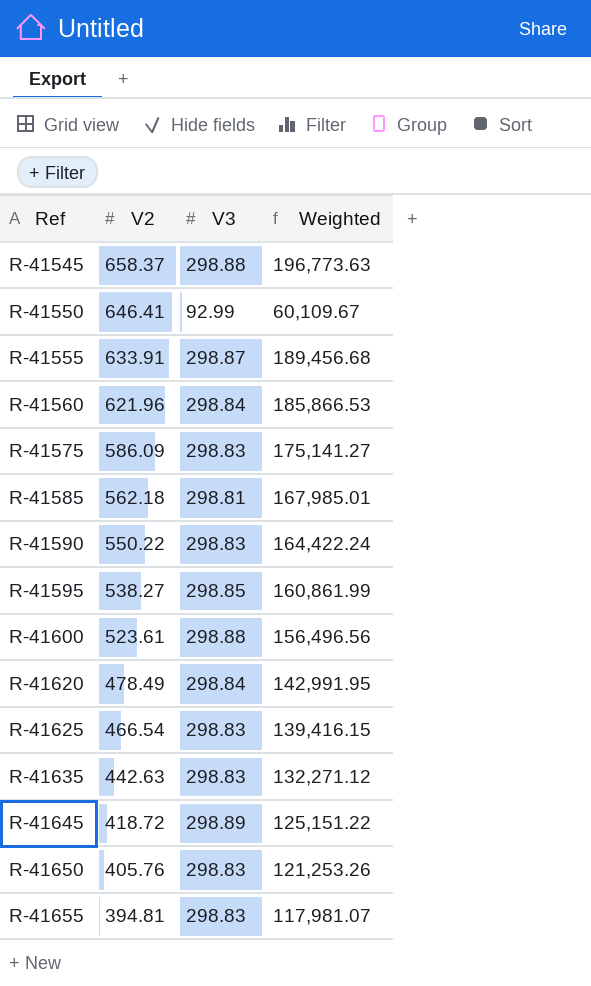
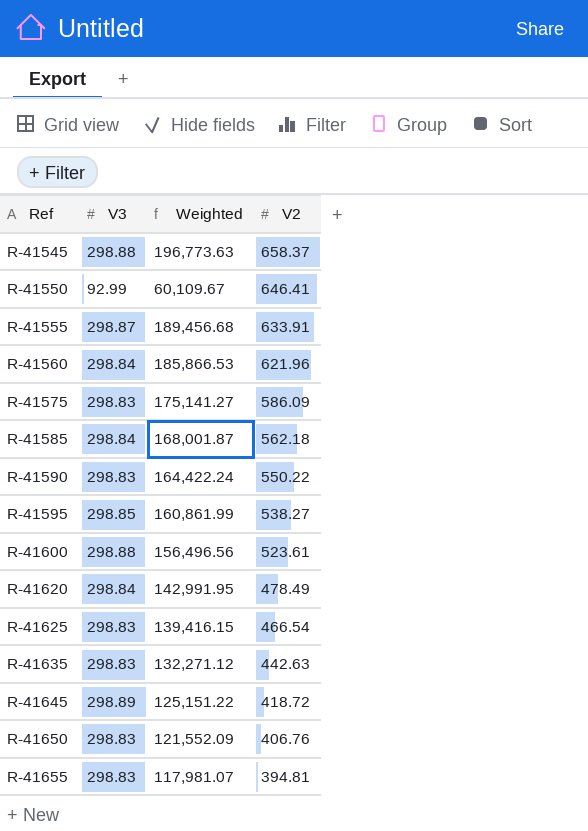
column V2 | position: 2 -> 4
R-41585 | V3: 298.81 -> 298.84
R-41585 | Weighted: 167,985.01 -> 168,001.87
R-41650 | Weighted: 121,253.26 -> 121,552.09
R-41650 | V2: 405.76 -> 406.76

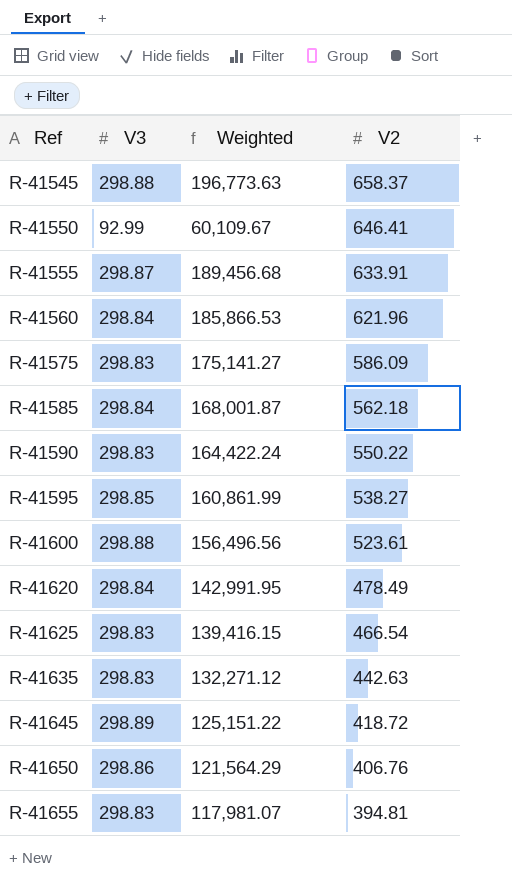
R-41650 | V3: 298.83 -> 298.86
R-41650 | Weighted: 121,552.09 -> 121,564.29

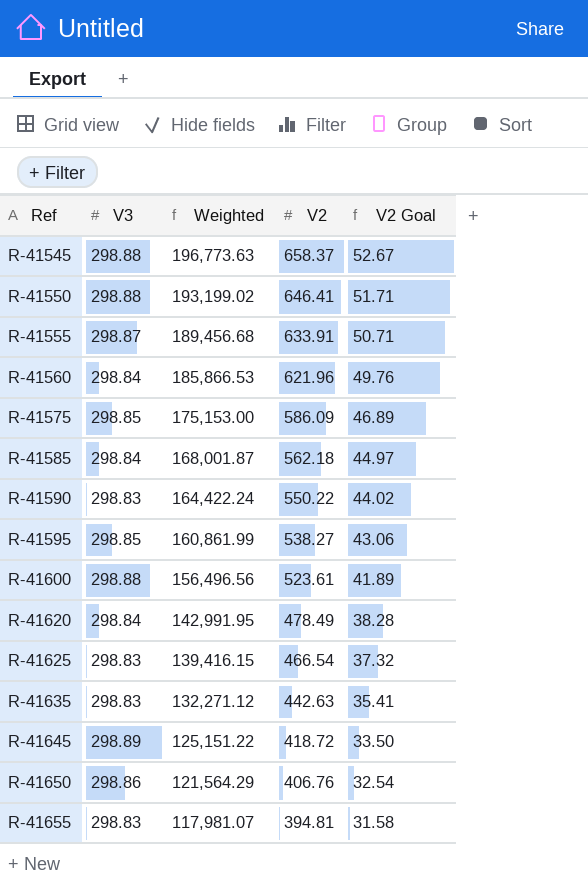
column V2 Goal | formula: none -> [V2] * 0.08
R-41550 | V3: 92.99 -> 298.88
R-41550 | Weighted: 60,109.67 -> 193,199.02
R-41575 | V3: 298.83 -> 298.85
R-41575 | Weighted: 175,141.27 -> 175,153.00

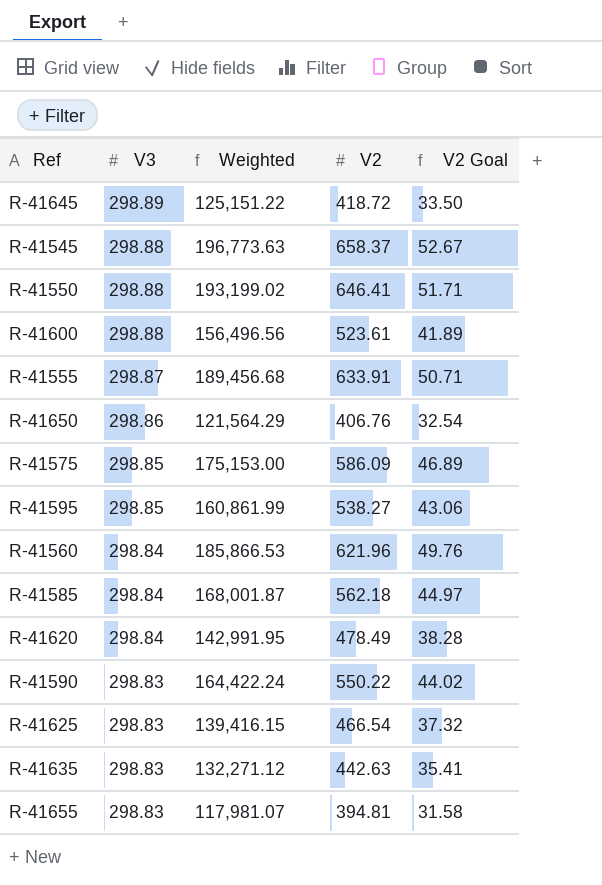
row order: Ref ascending -> V3 descending

